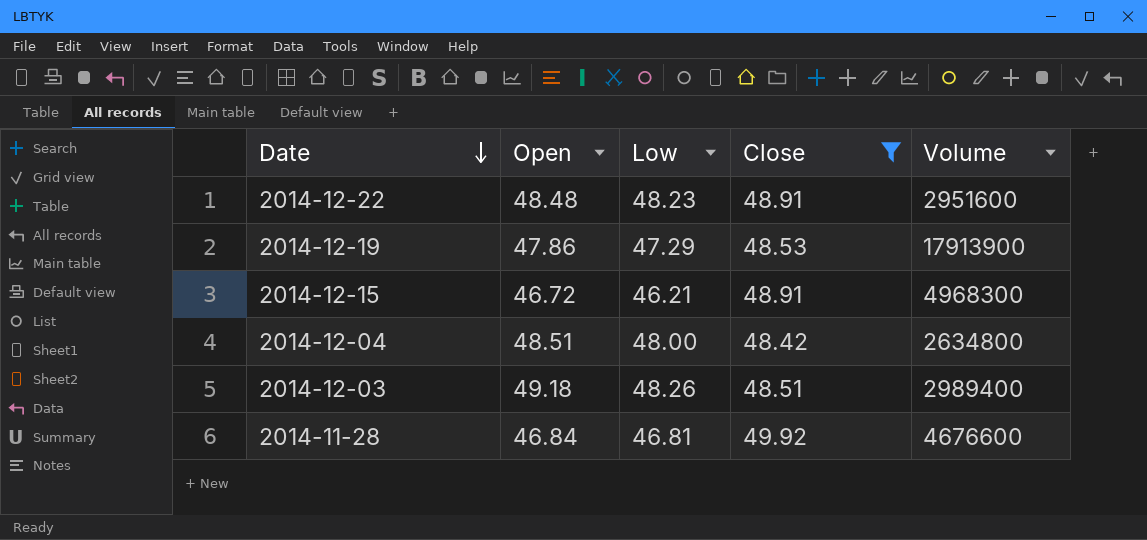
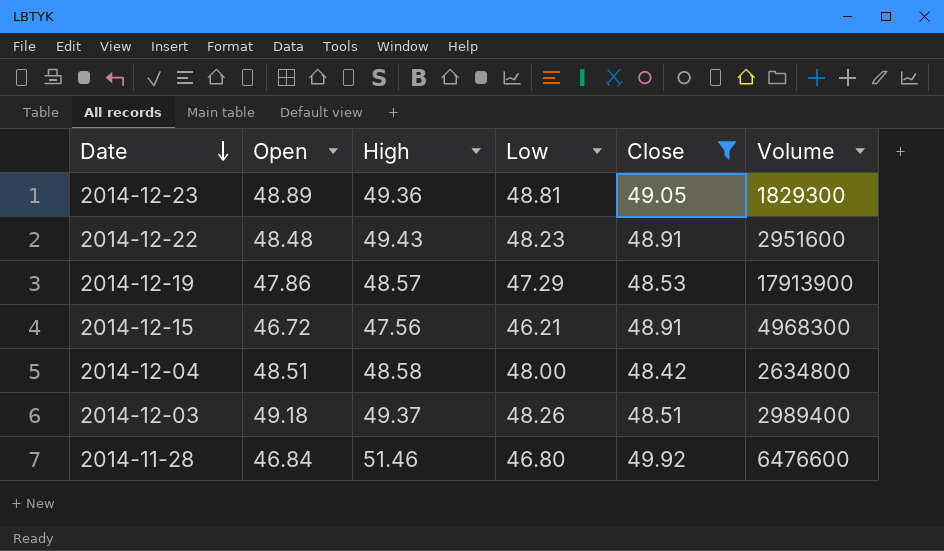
column High | position: none -> 3
row 2014-12-23: none -> 48.89 | 49.36 | 48.81 | 49.05 | 1829300
2014-11-28 | Low: 46.81 -> 46.80
2014-11-28 | Volume: 4676600 -> 6476600

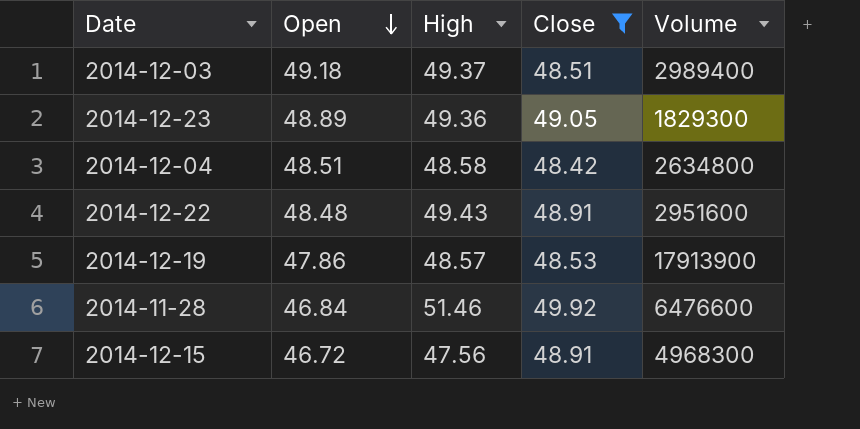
row order: Date descending -> Open descending
column Low | position: 4 -> none

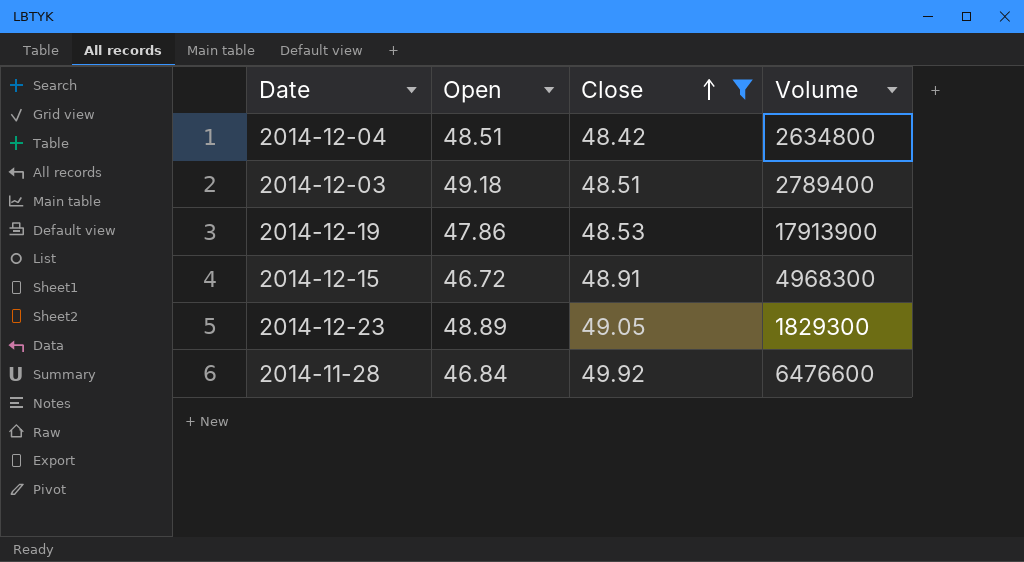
row order: Open descending -> Close ascending
column High | position: 3 -> none
row 2014-12-22: 48.48 | 49.43 | 48.91 | 2951600 -> none
2014-12-03 | Volume: 2989400 -> 2789400

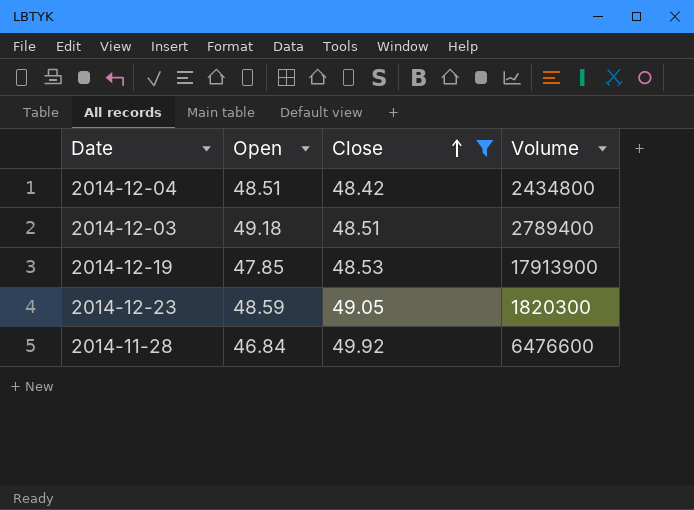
row 2014-12-15: 46.72 | 48.91 | 4968300 -> none
2014-12-04 | Volume: 2634800 -> 2434800
2014-12-19 | Open: 47.86 -> 47.85
2014-12-23 | Open: 48.89 -> 48.59
2014-12-23 | Volume: 1829300 -> 1820300

